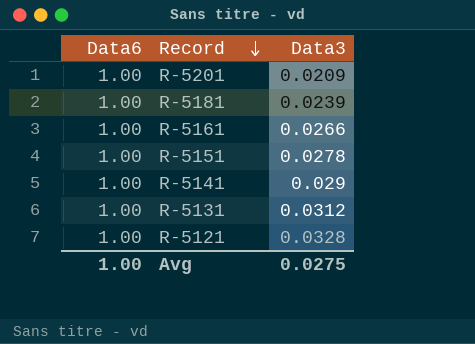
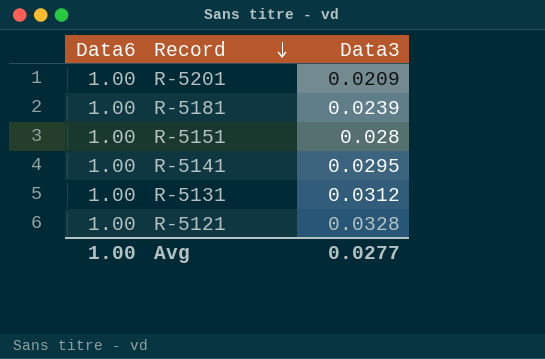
row R-5161: 1.00 | 0.0266 -> none
R-5151 | Data3: 0.0278 -> 0.028
R-5141 | Data3: 0.029 -> 0.0295
Avg | Data3: 0.0275 -> 0.0277

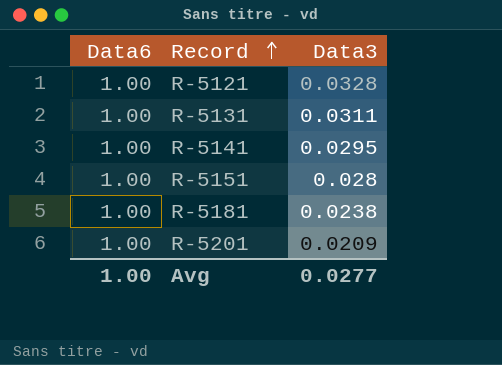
row order: Record descending -> Record ascending
R-5131 | Data3: 0.0312 -> 0.0311
R-5181 | Data3: 0.0239 -> 0.0238

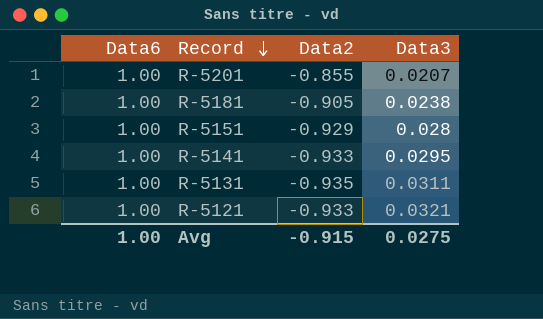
row order: Record ascending -> Record descending
column Data2 | position: none -> 3
R-5201 | Data3: 0.0209 -> 0.0207
R-5121 | Data3: 0.0328 -> 0.0321
Avg | Data3: 0.0277 -> 0.0275

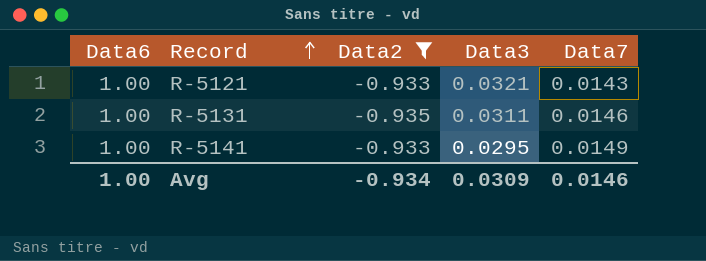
filter: none -> Data2 <= -0.933
row order: Record descending -> Record ascending
column Data7 | position: none -> 5
Avg | Data2: -0.915 -> -0.934
Avg | Data3: 0.0275 -> 0.0309

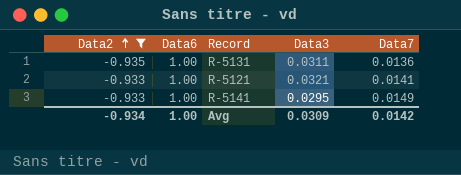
row order: Record ascending -> Data2 ascending
column Data2 | position: 3 -> 1
R-5131 | Data7: 0.0146 -> 0.0136
R-5121 | Data7: 0.0143 -> 0.0141
Avg | Data7: 0.0146 -> 0.0142

